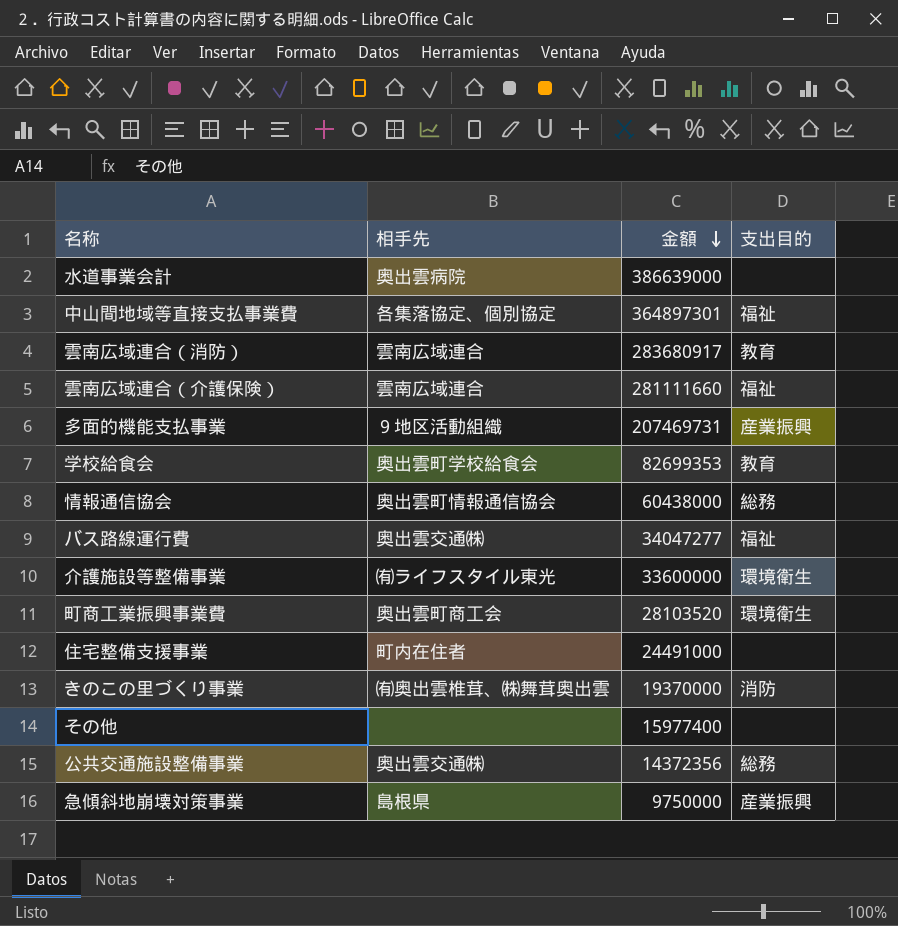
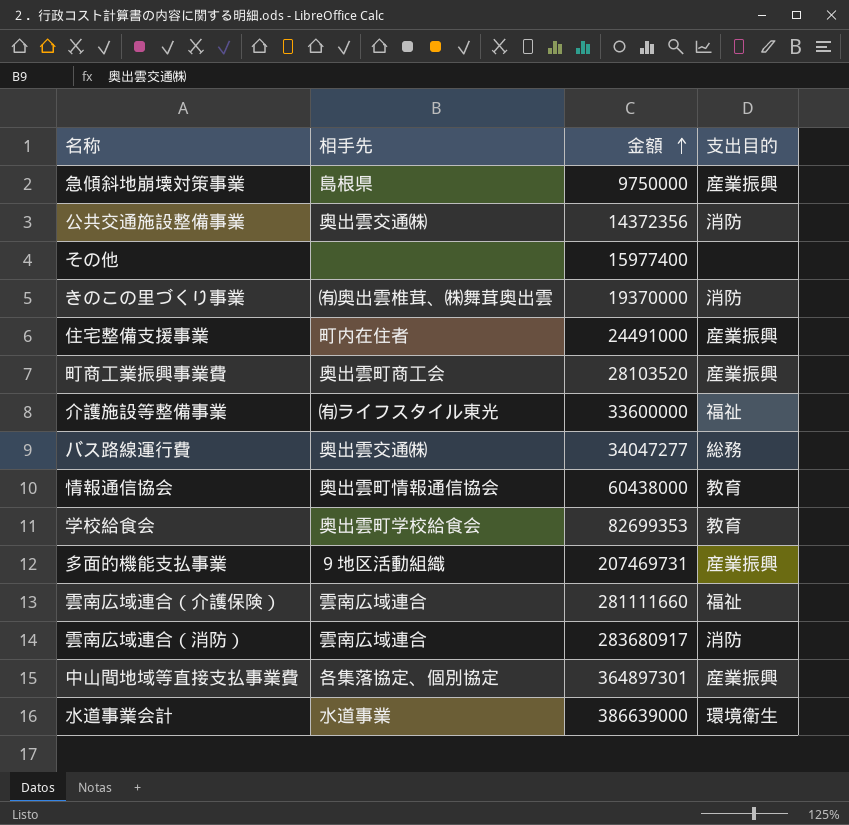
row order: 金額 descending -> 金額 ascending
公共交通施設整備事業 | 支出目的: 総務 -> 消防
住宅整備支援事業 | 支出目的: none -> 産業振興
町商工業振興事業費 | 支出目的: 環境衛生 -> 産業振興
介護施設等整備事業 | 支出目的: 環境衛生 -> 福祉
バス路線運行費 | 支出目的: 福祉 -> 総務
情報通信協会 | 支出目的: 総務 -> 教育
雲南広域連合（消防） | 支出目的: 教育 -> 消防
中山間地域等直接支払事業費 | 支出目的: 福祉 -> 産業振興
水道事業会計 | 相手先: 奥出雲病院 -> 水道事業
水道事業会計 | 支出目的: none -> 環境衛生

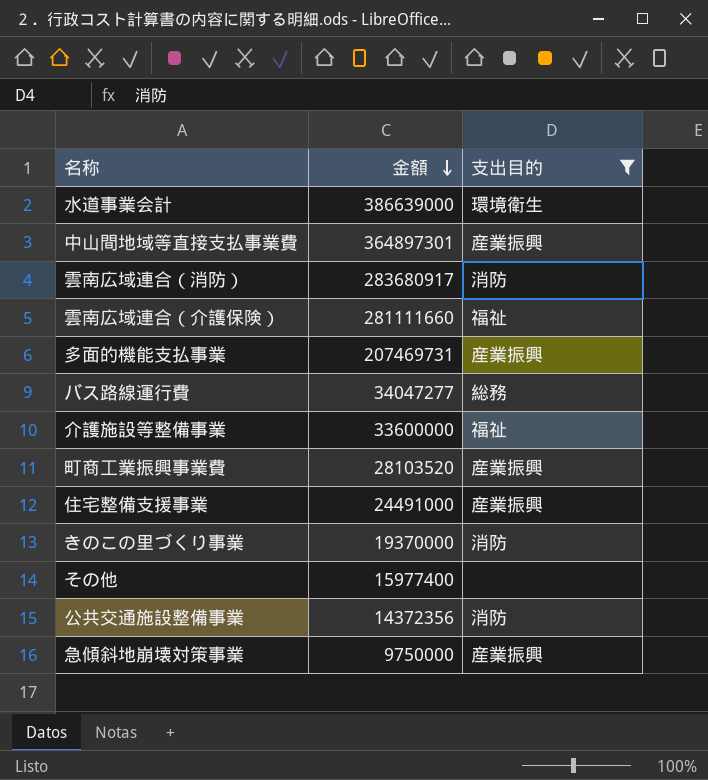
filter: none -> 支出目的 != 教育
row order: 金額 ascending -> 金額 descending
column 相手先 | position: 2 -> none

